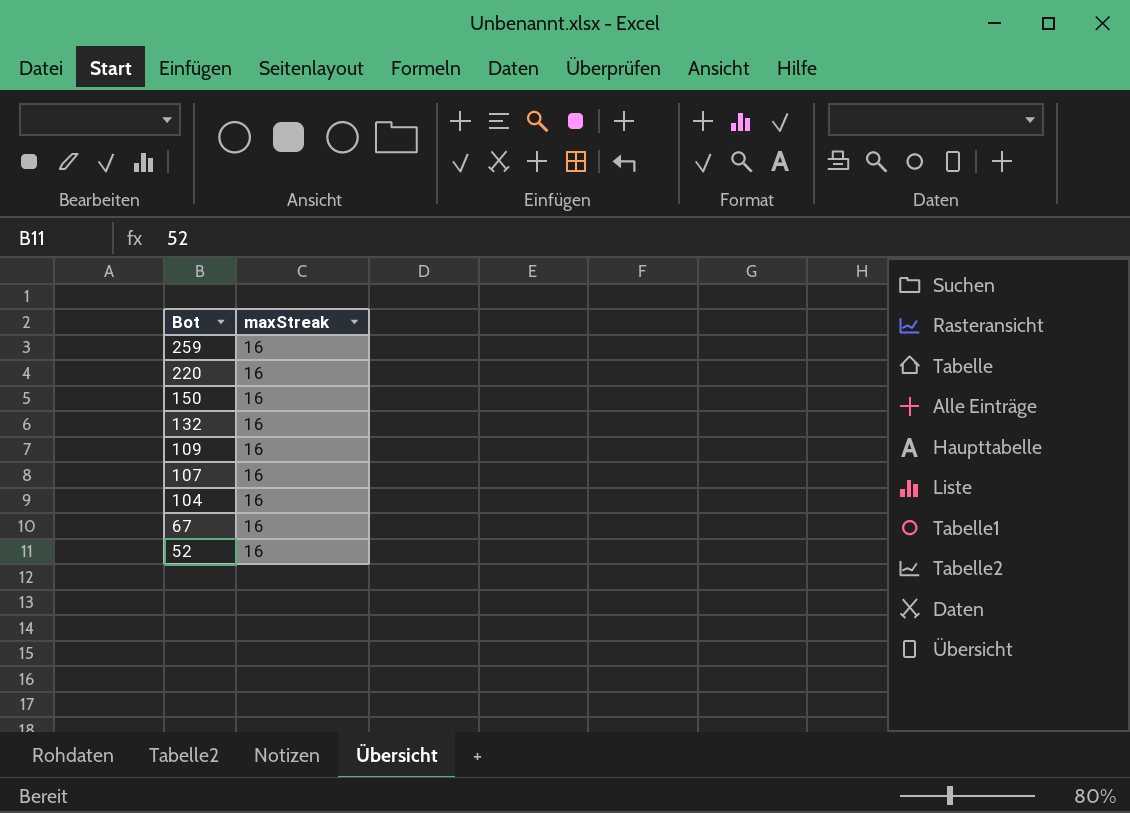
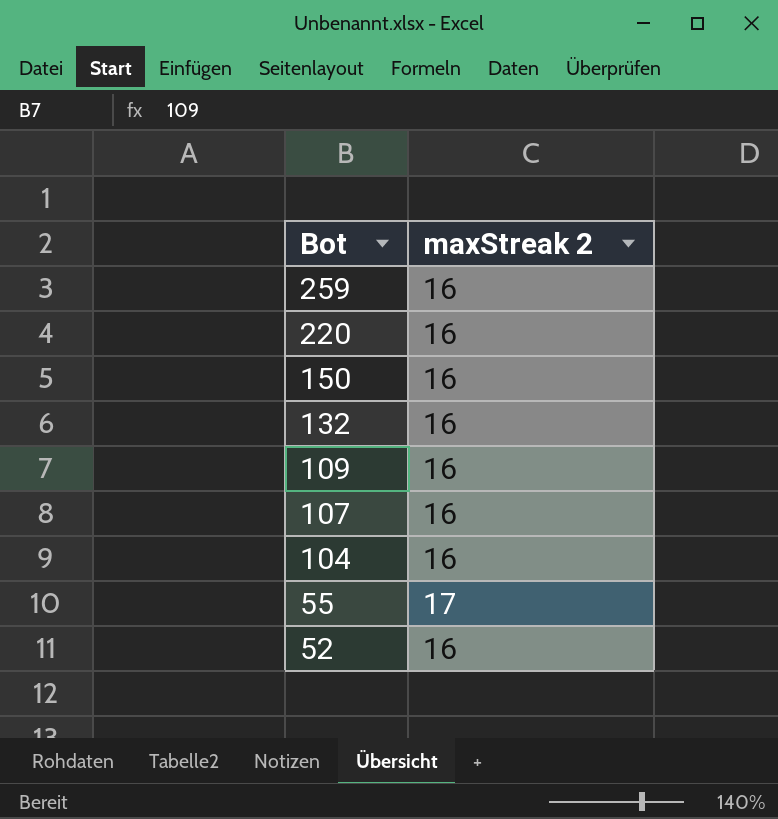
column name: maxStreak -> maxStreak 2
row 67: 16 -> none
row 55: none -> 17

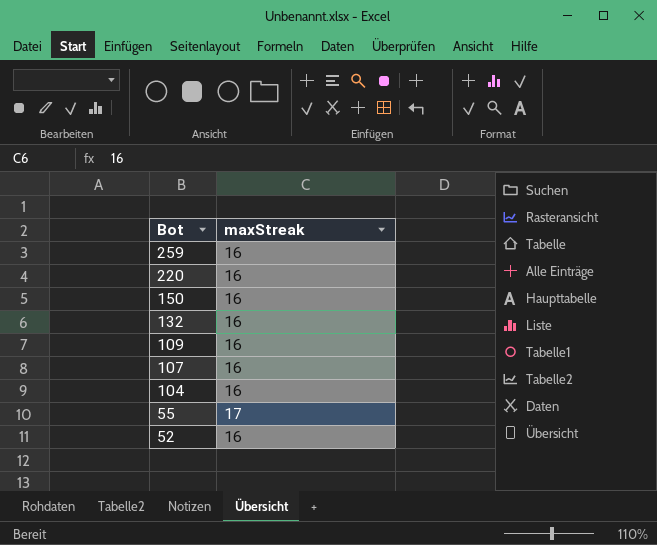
column name: maxStreak 2 -> maxStreak

